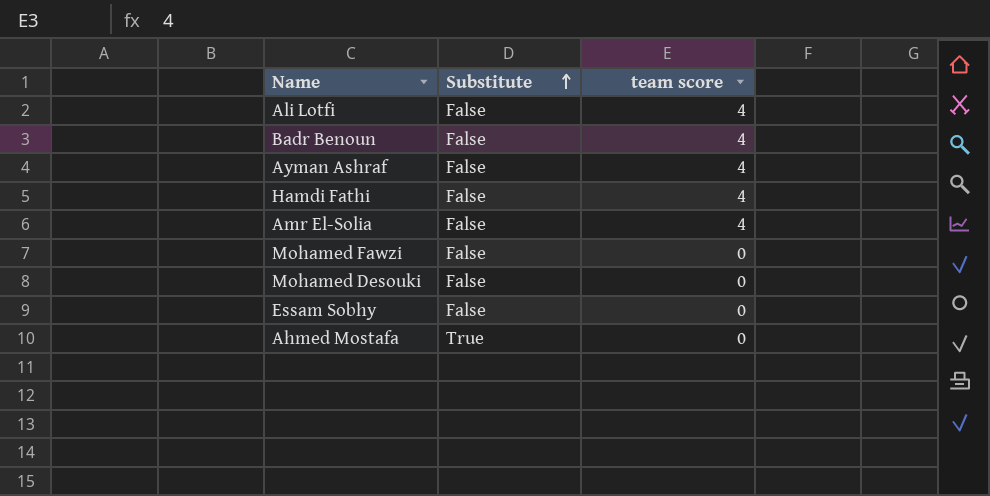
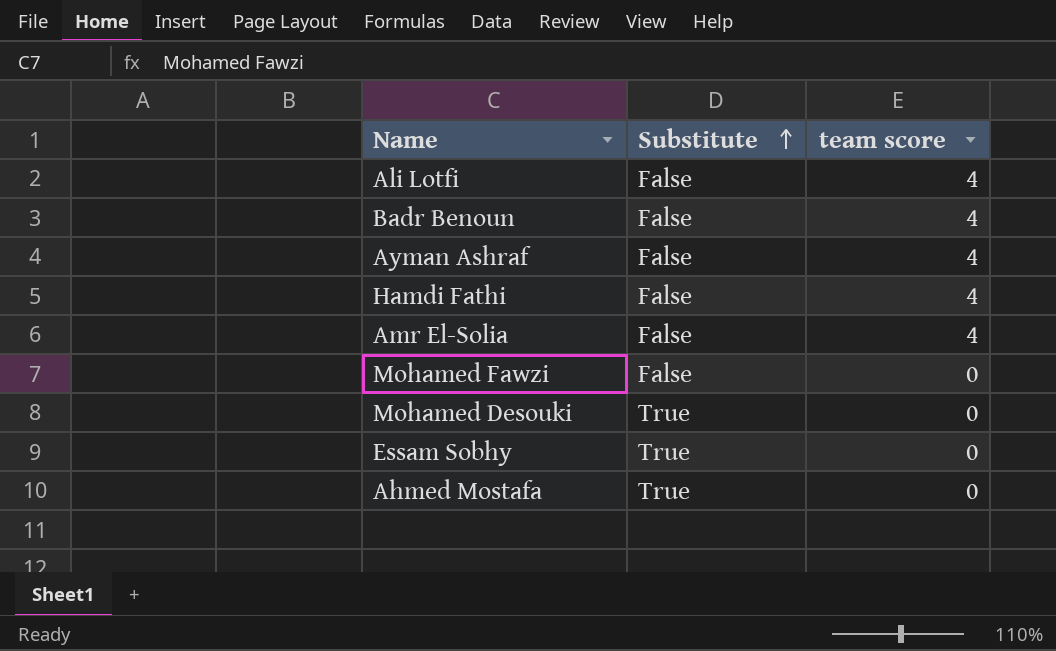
Mohamed Desouki | Substitute: False -> True
Essam Sobhy | Substitute: False -> True

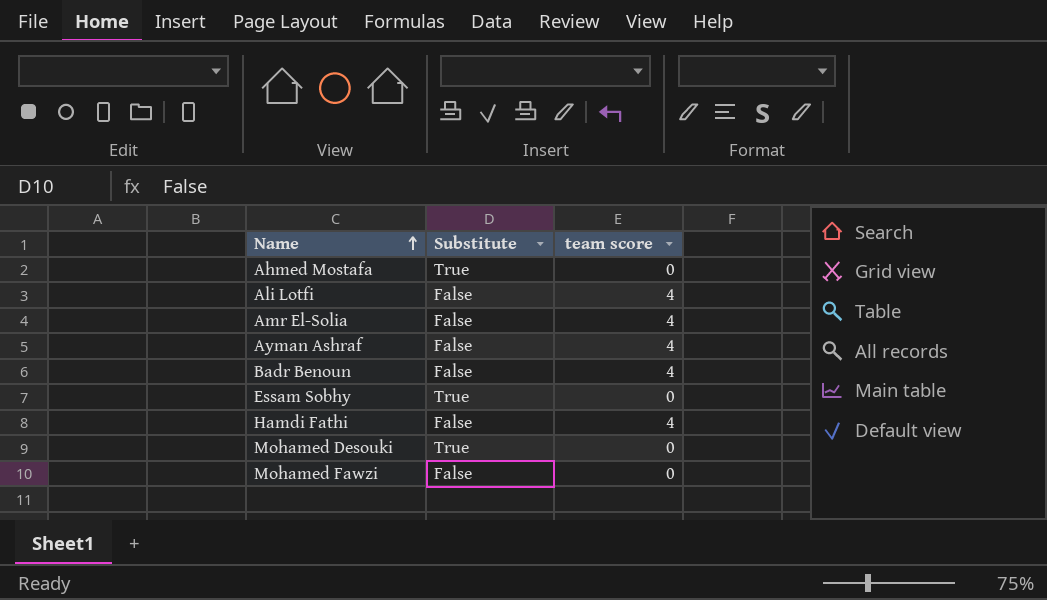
row order: Substitute ascending -> Name ascending

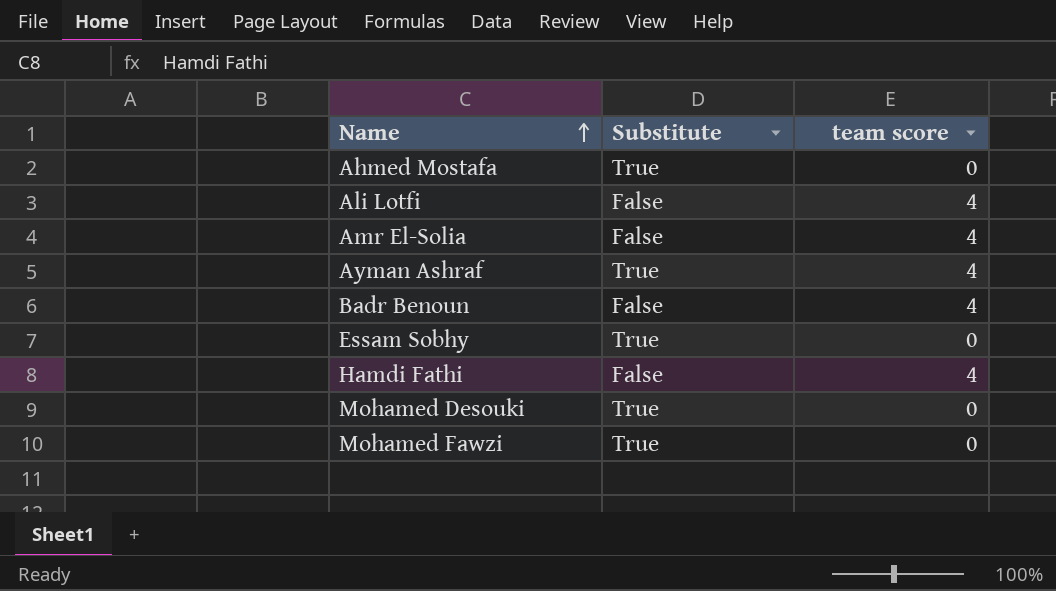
Ayman Ashraf | Substitute: False -> True
Mohamed Fawzi | Substitute: False -> True

